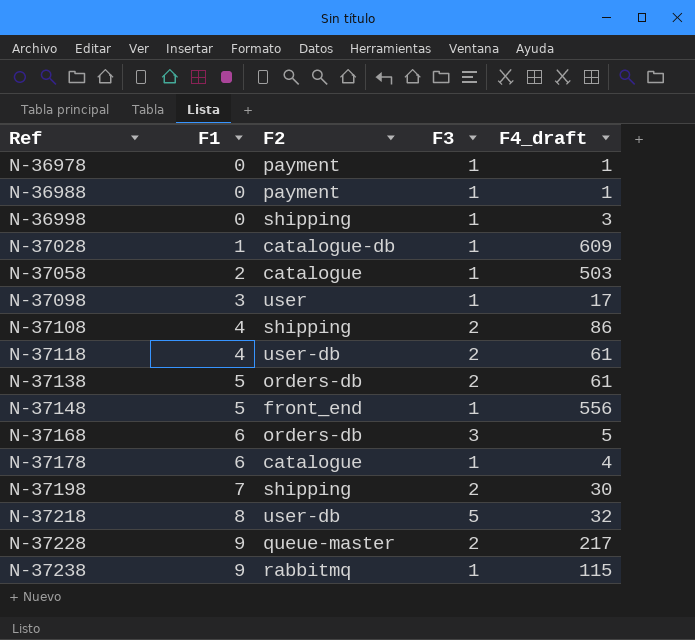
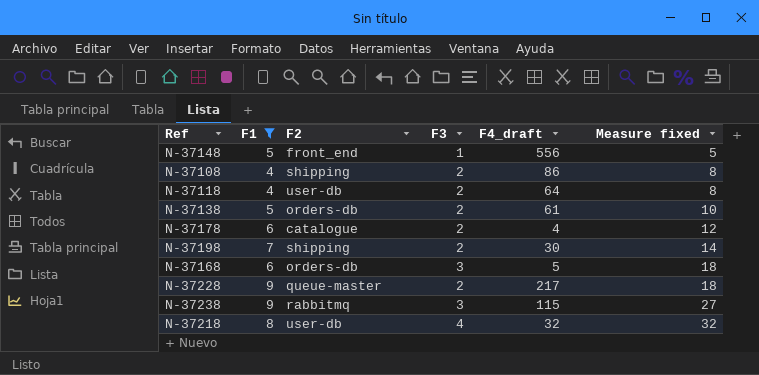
filter: none -> F1 >= 4
row order: Ref ascending -> Measure fixed ascending
column Measure fixed | formula: none -> [F1] * [F3]
N-37118 | F4_draft: 61 -> 64
N-37178 | F3: 1 -> 2
N-37238 | F3: 1 -> 3
N-37218 | F3: 5 -> 4

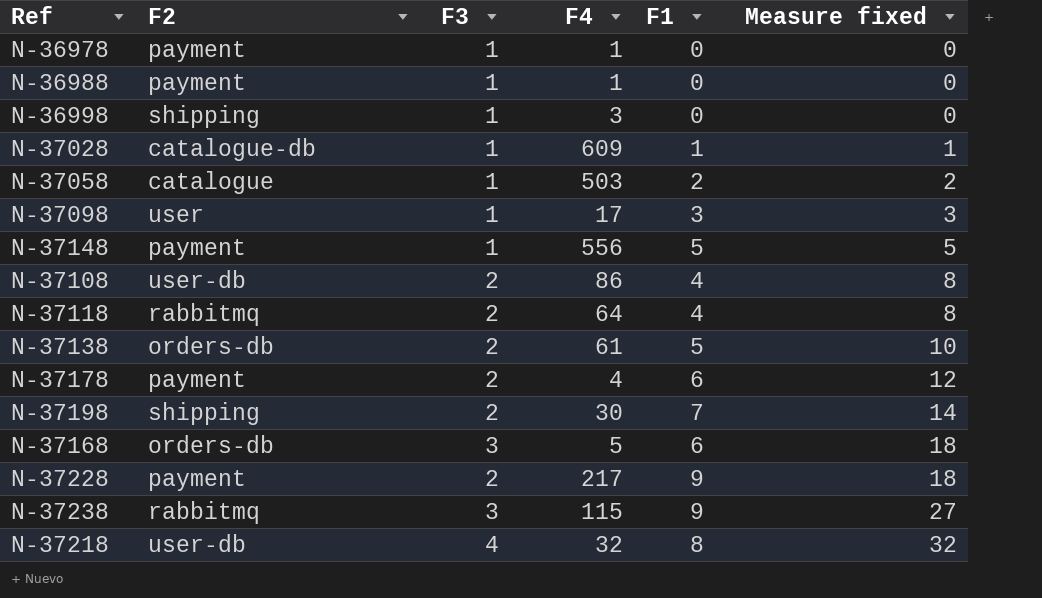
filter: F1 >= 4 -> none
column name: F4_draft -> F4
column F1 | position: 2 -> 5
N-37148 | F2: front_end -> payment
N-37108 | F2: shipping -> user-db
N-37118 | F2: user-db -> rabbitmq
N-37178 | F2: catalogue -> payment
N-37228 | F2: queue-master -> payment

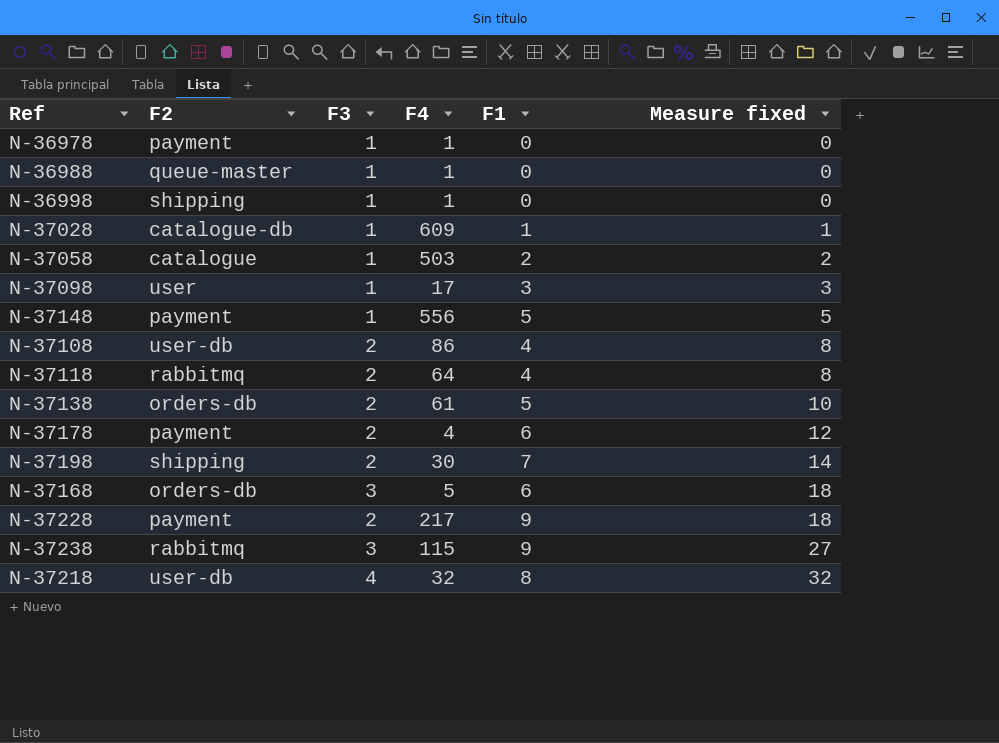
N-36988 | F2: payment -> queue-master
N-36998 | F4: 3 -> 1

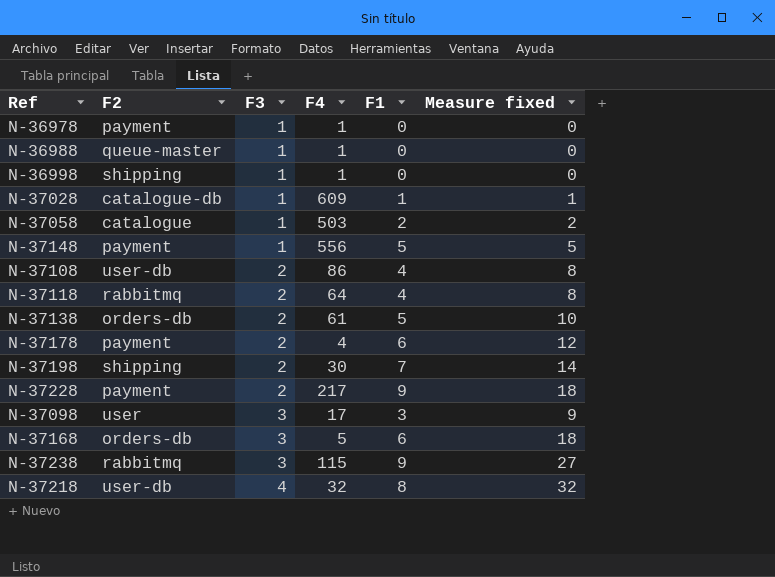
row order: Measure fixed ascending -> F3 ascending
N-37098 | F3: 1 -> 3
N-37098 | Measure fixed: 3 -> 9

